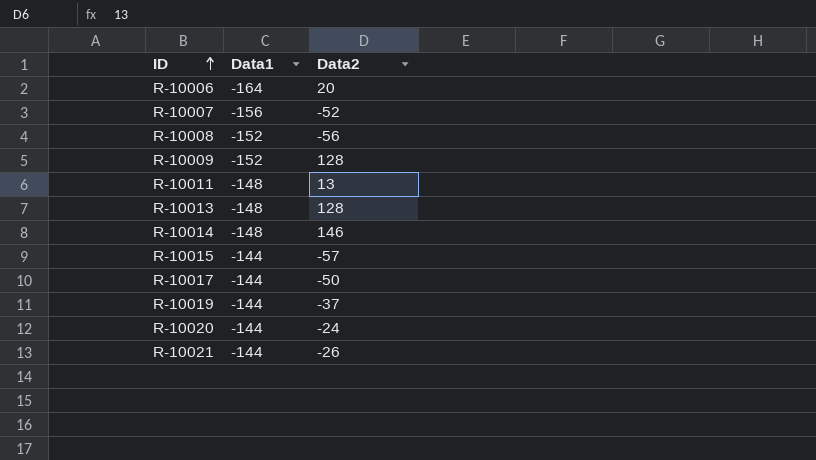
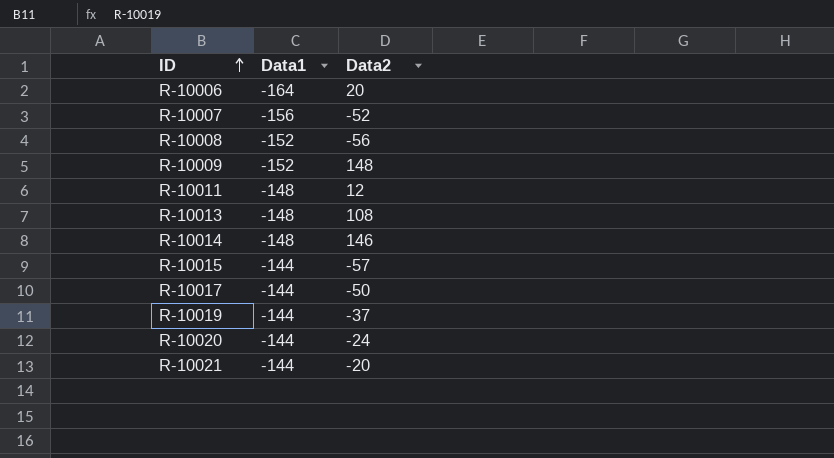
R-10009 | Data2: 128 -> 148
R-10011 | Data2: 13 -> 12
R-10013 | Data2: 128 -> 108
R-10021 | Data2: -26 -> -20

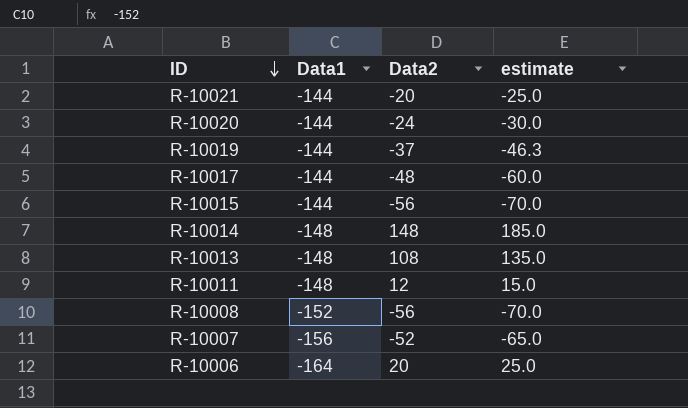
row order: ID ascending -> ID descending
column estimate | formula: none -> [Data2] * 1.25
row R-10009: -152 | 148 -> none
R-10017 | Data2: -50 -> -48
R-10015 | Data2: -57 -> -56
R-10014 | Data2: 146 -> 148

